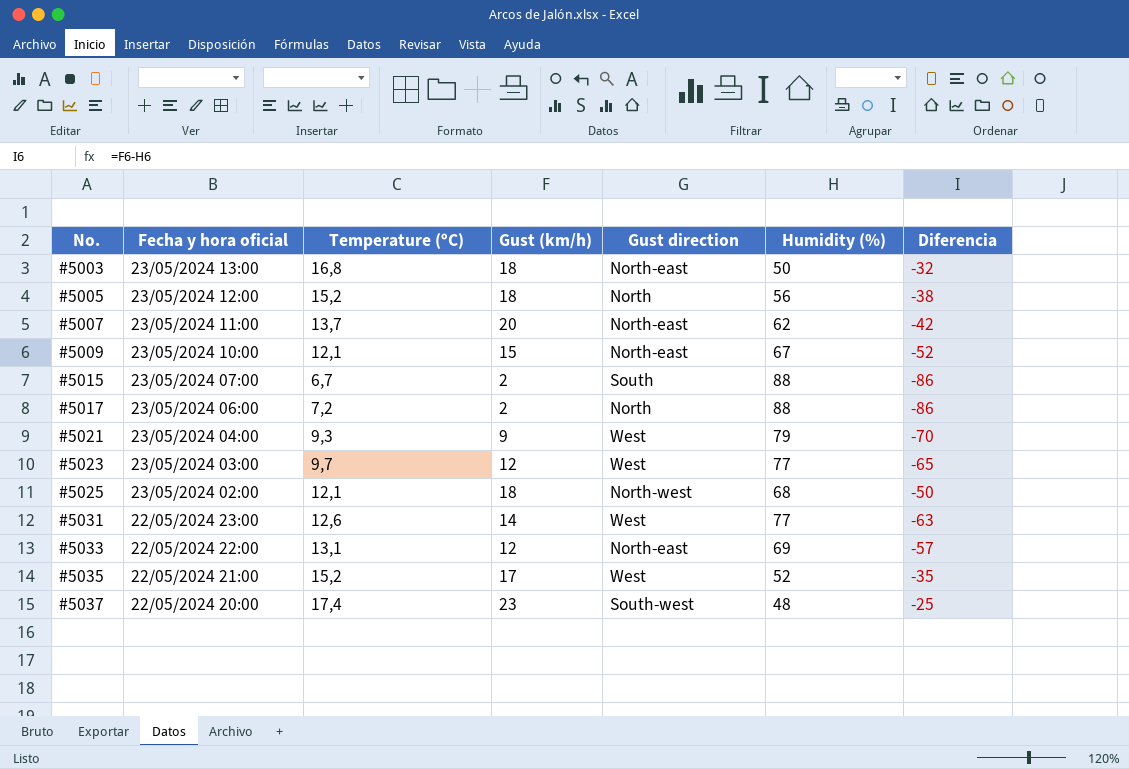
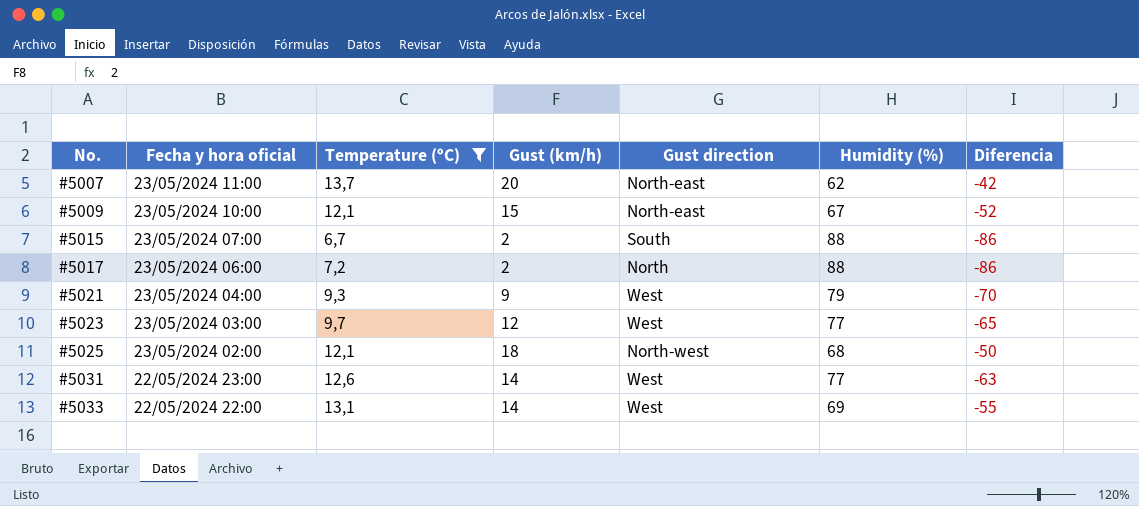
filter: none -> Temperature (ºC) <= 13,7
#5033 | Gust (km/h): 12 -> 14
#5033 | Gust direction: North-east -> West
#5033 | Diferencia: -57 -> -55

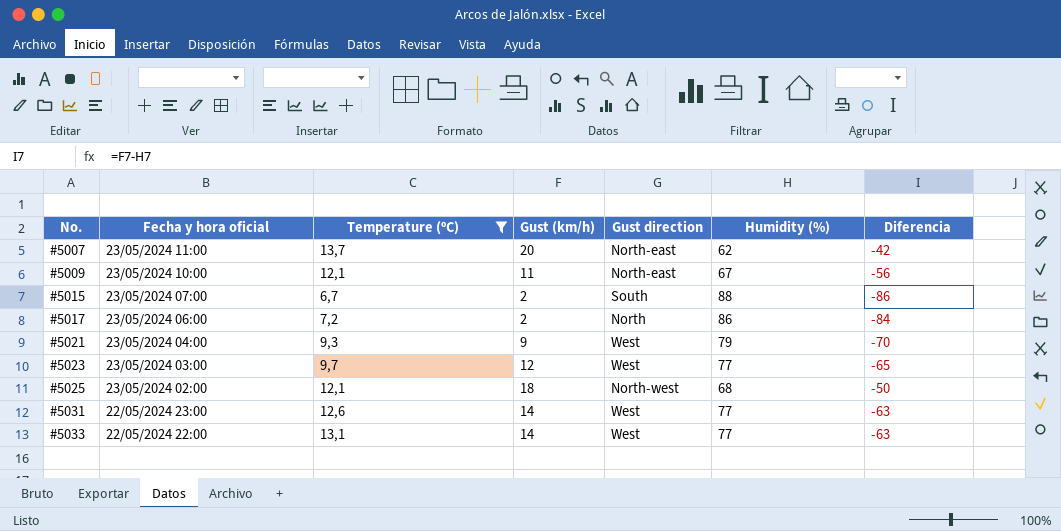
#5009 | Gust (km/h): 15 -> 11
#5009 | Diferencia: -52 -> -56
#5017 | Humidity (%): 88 -> 86
#5017 | Diferencia: -86 -> -84
#5033 | Humidity (%): 69 -> 77
#5033 | Diferencia: -55 -> -63

